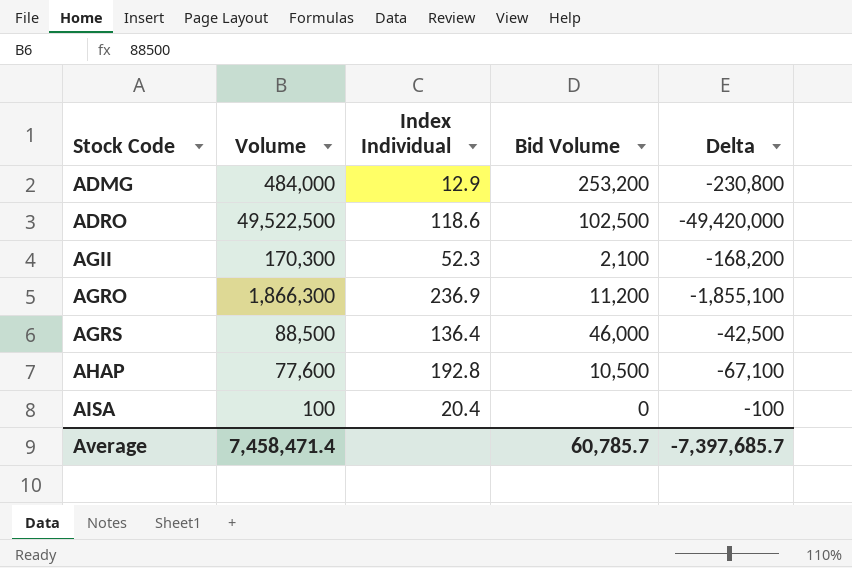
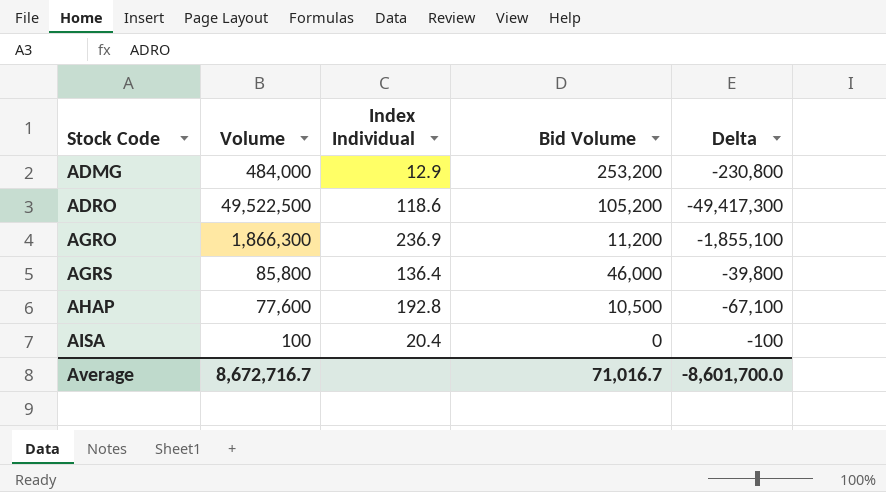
row AGII: 170,300 | 52.3 | 2,100 | -168,200 -> none
ADRO | Bid Volume: 102,500 -> 105,200
ADRO | Delta: -49,420,000 -> -49,417,300
AGRS | Volume: 88,500 -> 85,800
AGRS | Delta: -42,500 -> -39,800
Average | Volume: 7,458,471.4 -> 8,672,716.7
Average | Bid Volume: 60,785.7 -> 71,016.7
Average | Delta: -7,397,685.7 -> -8,601,700.0

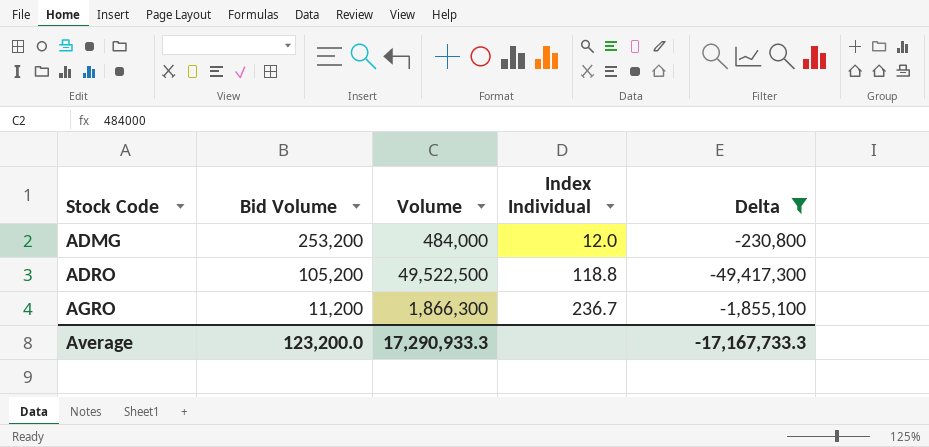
filter: none -> Delta <= -230,800
column Bid Volume | position: 4 -> 2
ADMG | Index Individual: 12.9 -> 12.0
ADRO | Index Individual: 118.6 -> 118.8
AGRO | Index Individual: 236.9 -> 236.7
Average | Bid Volume: 71,016.7 -> 123,200.0
Average | Volume: 8,672,716.7 -> 17,290,933.3
Average | Delta: -8,601,700.0 -> -17,167,733.3

